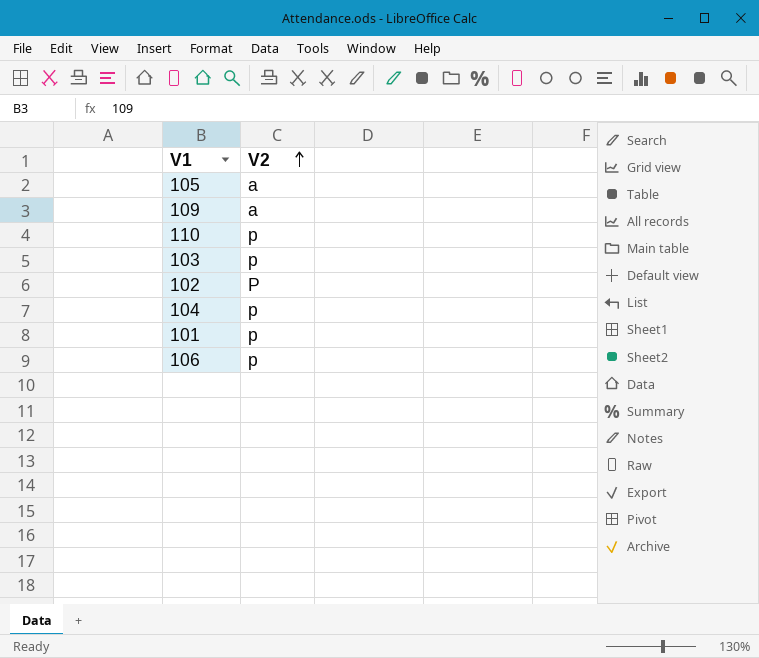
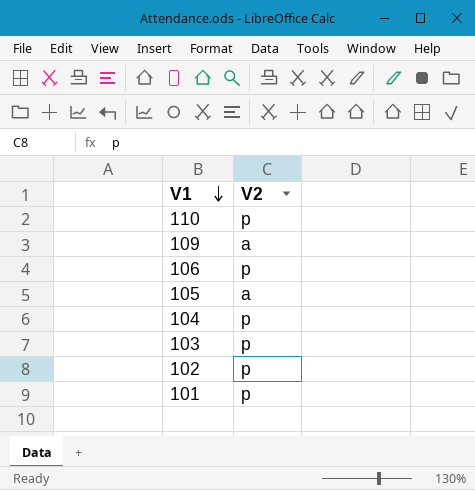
row order: V2 ascending -> V1 descending
102 | V2: P -> p

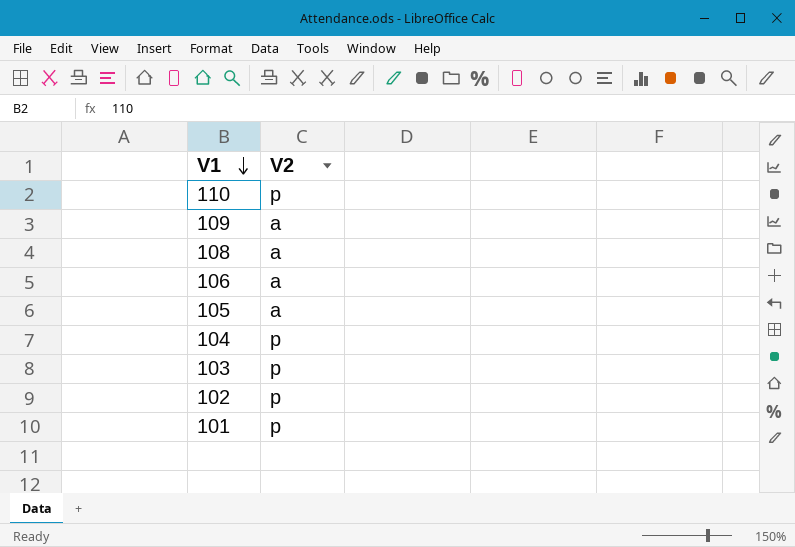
row 108: none -> a
106 | V2: p -> a

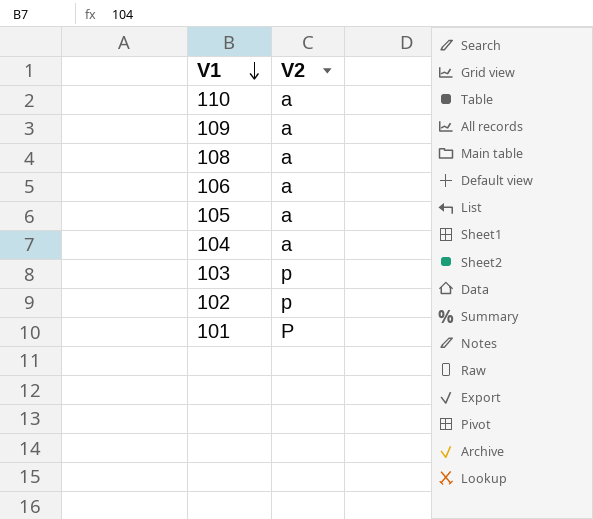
110 | V2: p -> a
104 | V2: p -> a
101 | V2: p -> P

